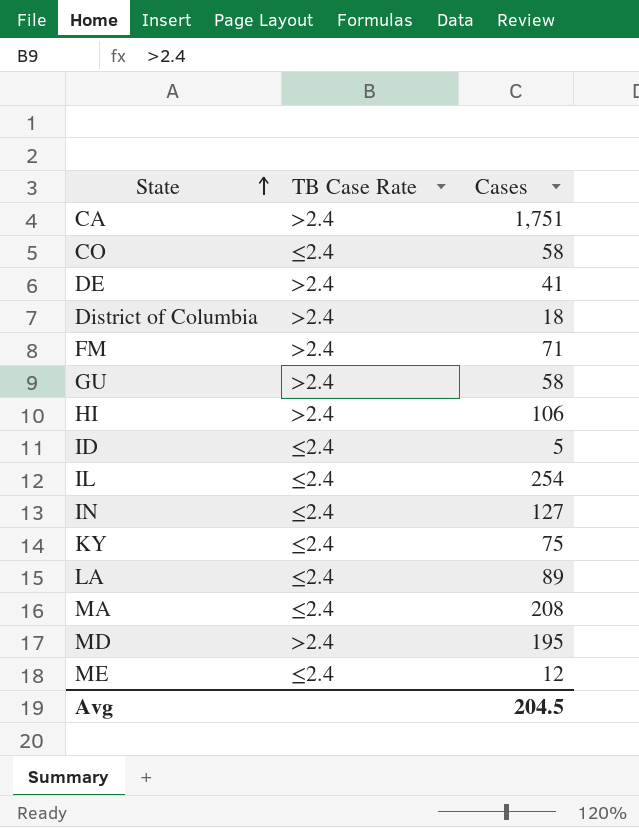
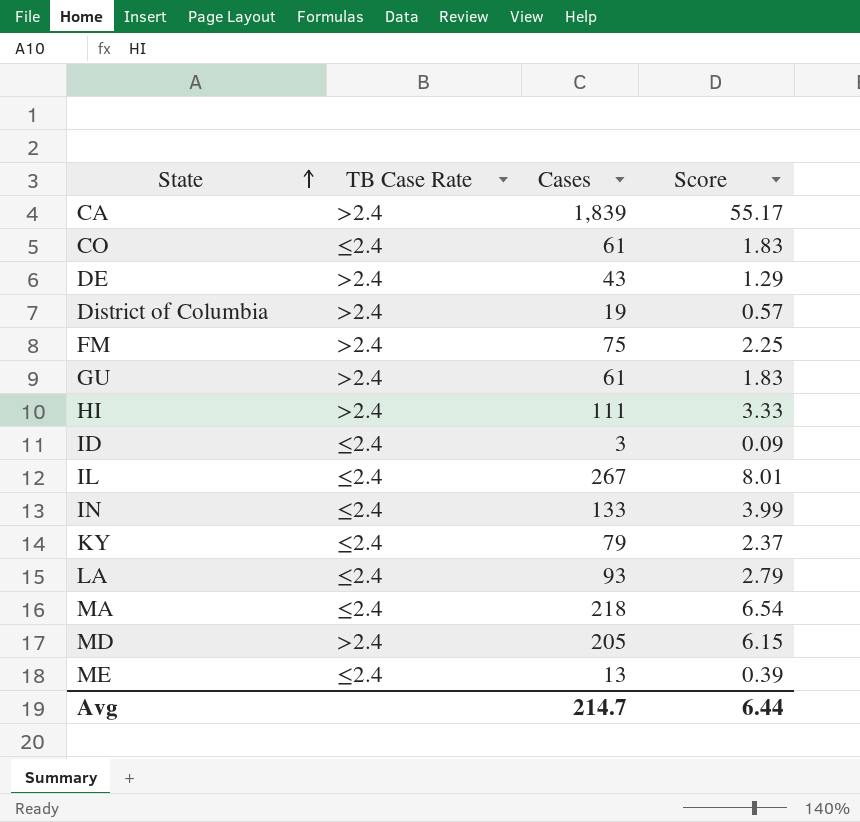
column Score | formula: none -> [Cases] * 0.03
CA | Cases: 1,751 -> 1,839
CO | Cases: 58 -> 61
DE | Cases: 41 -> 43
District of Columbia | Cases: 18 -> 19
FM | Cases: 71 -> 75
GU | Cases: 58 -> 61
HI | Cases: 106 -> 111
ID | Cases: 5 -> 3
IL | Cases: 254 -> 267
IN | Cases: 127 -> 133
KY | Cases: 75 -> 79
LA | Cases: 89 -> 93
MA | Cases: 208 -> 218
MD | Cases: 195 -> 205
ME | Cases: 12 -> 13
Avg | Cases: 204.5 -> 214.7

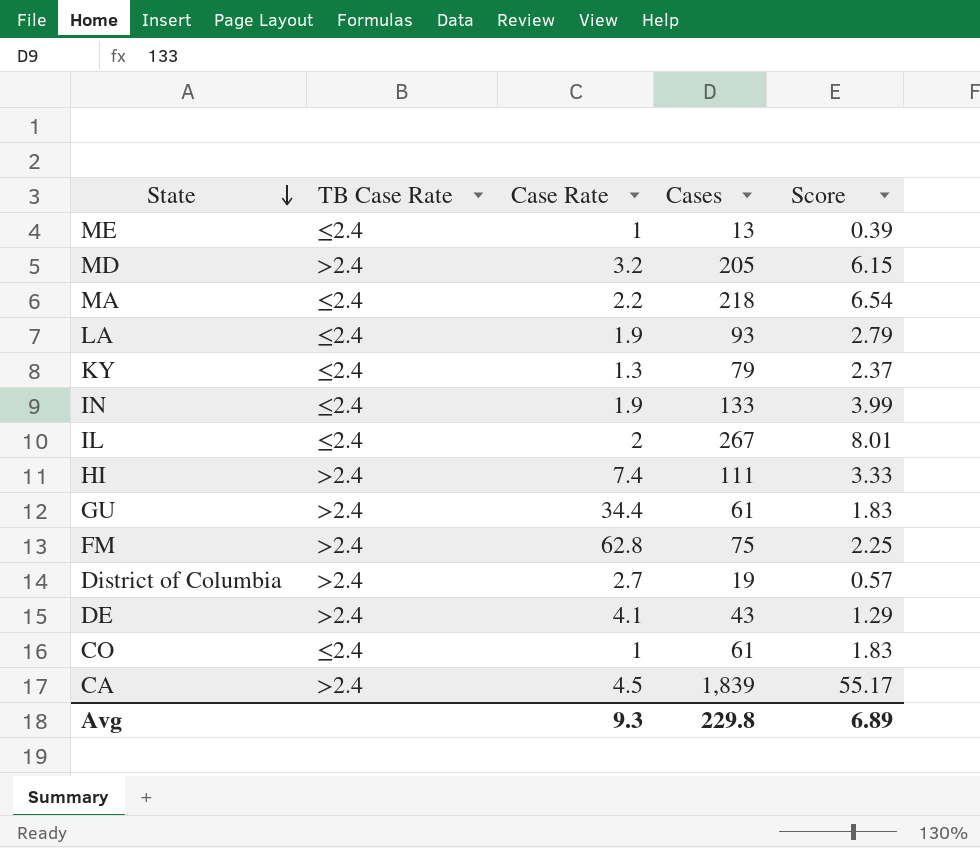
row order: State ascending -> State descending
column Case Rate | position: none -> 3
row ID: ≤2.4 | 3 | 0.09 -> none
Avg | Cases: 214.7 -> 229.8
Avg | Score: 6.44 -> 6.89

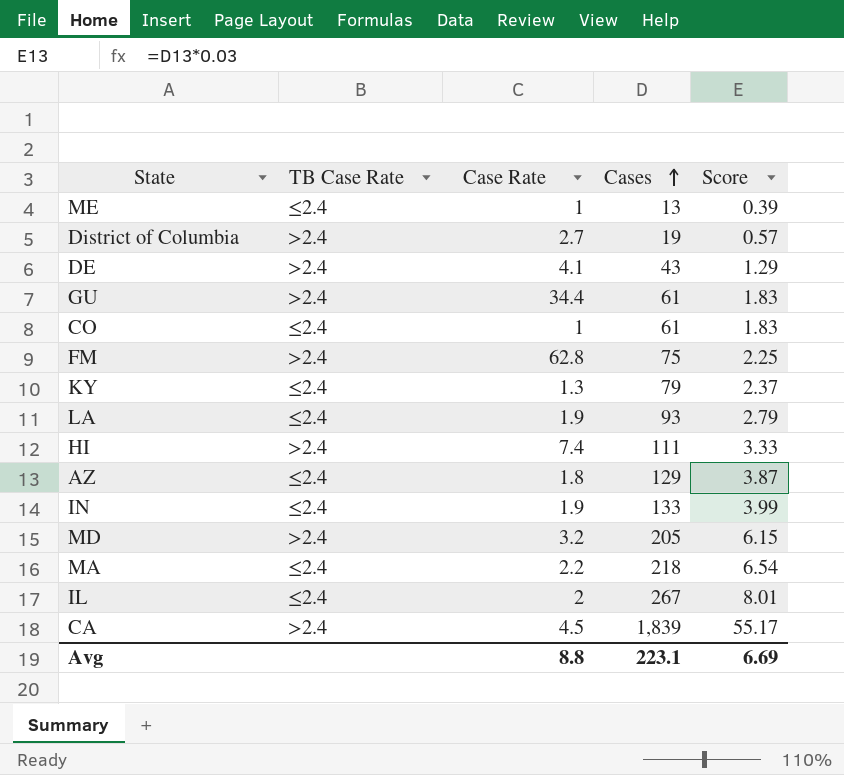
row order: State descending -> Cases ascending
row AZ: none -> ≤2.4 | 1.8 | 129 | 3.87
Avg | Case Rate: 9.3 -> 8.8
Avg | Cases: 229.8 -> 223.1
Avg | Score: 6.89 -> 6.69

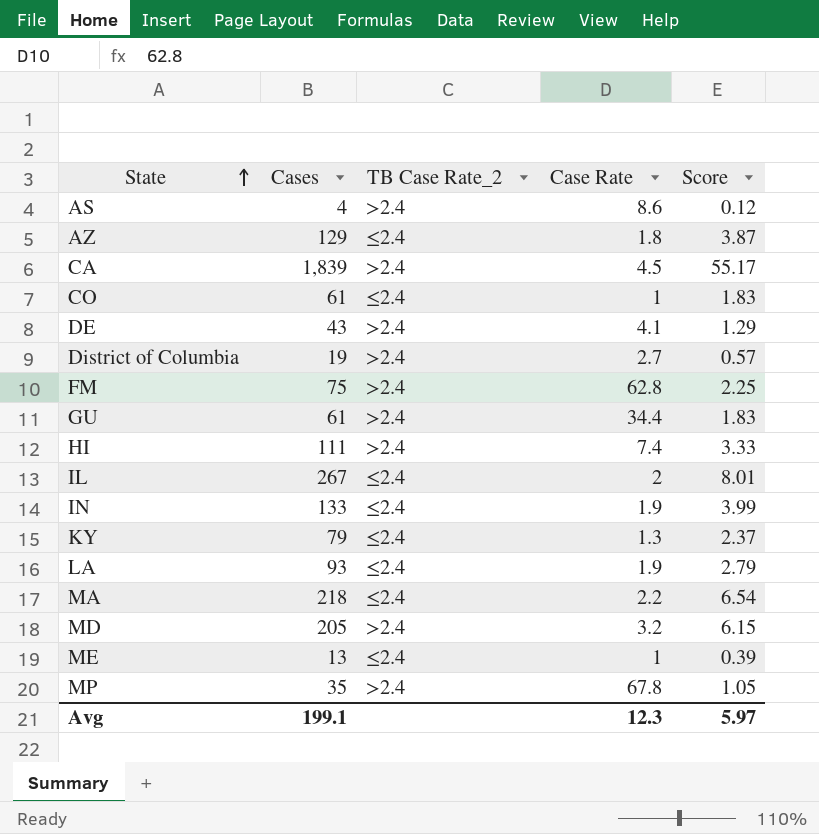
row order: Cases ascending -> State ascending
column Cases | position: 4 -> 2
column name: TB Case Rate -> TB Case Rate_2
row AS: none -> 4 | >2.4 | 8.6 | 0.12
row MP: none -> 35 | >2.4 | 67.8 | 1.05
Avg | Cases: 223.1 -> 199.1
Avg | Case Rate: 8.8 -> 12.3
Avg | Score: 6.69 -> 5.97

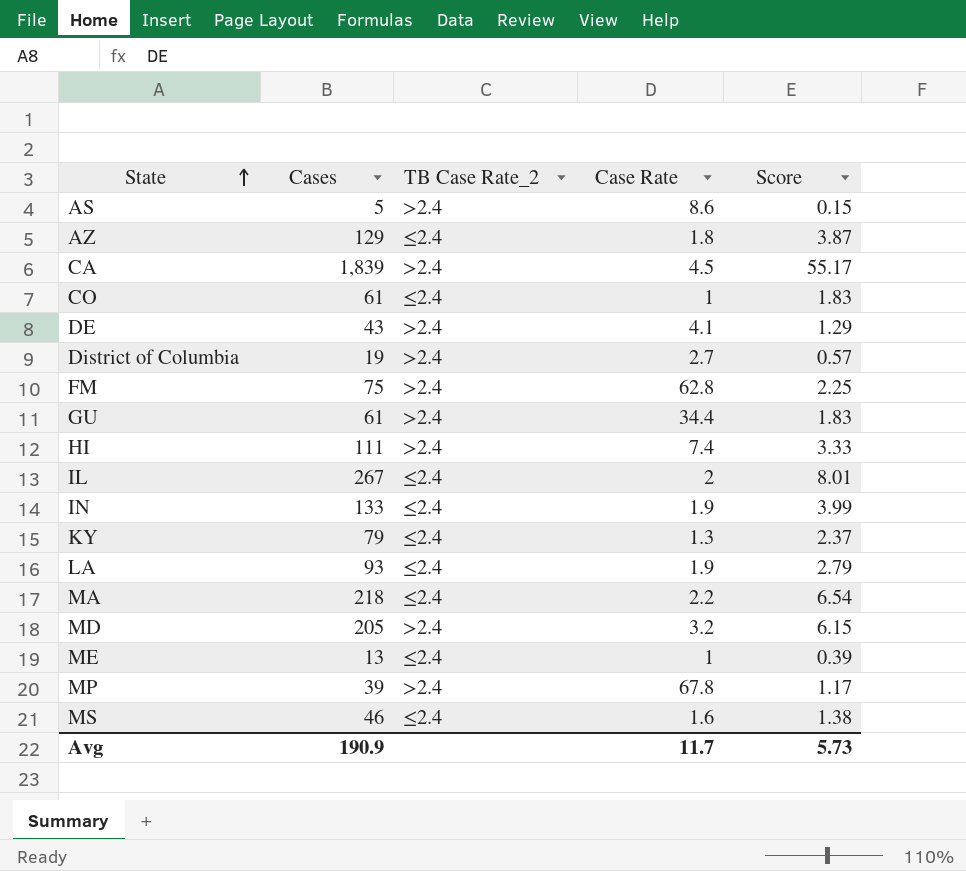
AS | Cases: 4 -> 5
AS | Score: 0.12 -> 0.15
MP | Cases: 35 -> 39
MP | Score: 1.05 -> 1.17
row MS: none -> 46 | ≤2.4 | 1.6 | 1.38
Avg | Cases: 199.1 -> 190.9
Avg | Case Rate: 12.3 -> 11.7
Avg | Score: 5.97 -> 5.73

